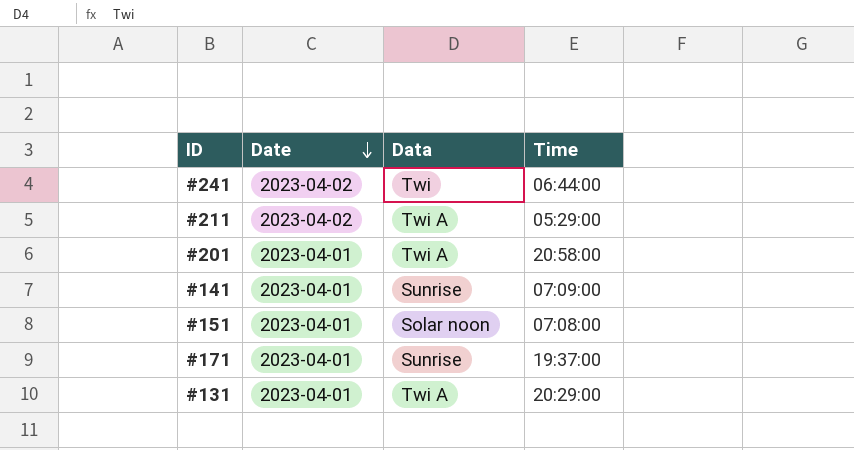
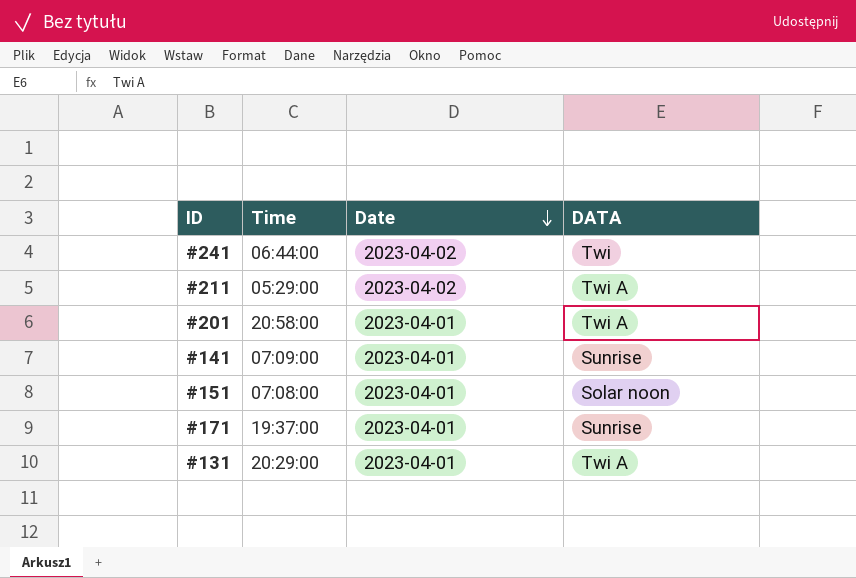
column Time | position: 4 -> 2
column name: Data -> DATA

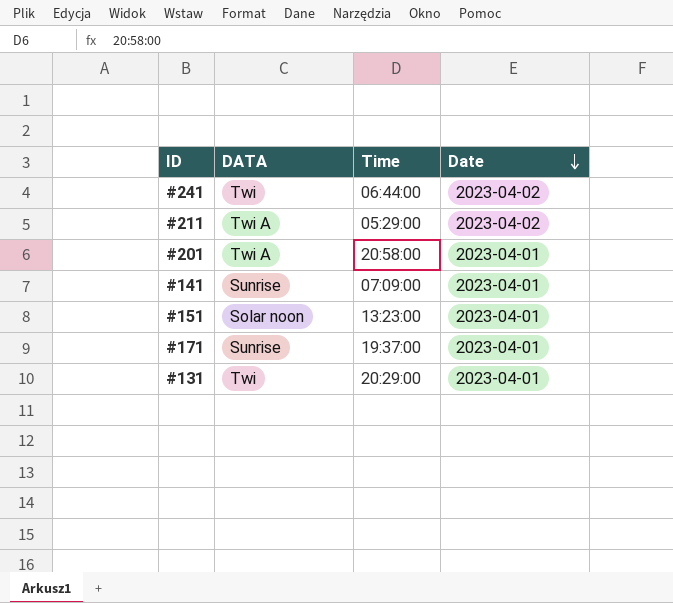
column DATA | position: 4 -> 2
#151 | Time: 07:08:00 -> 13:23:00
#131 | DATA: Twi A -> Twi

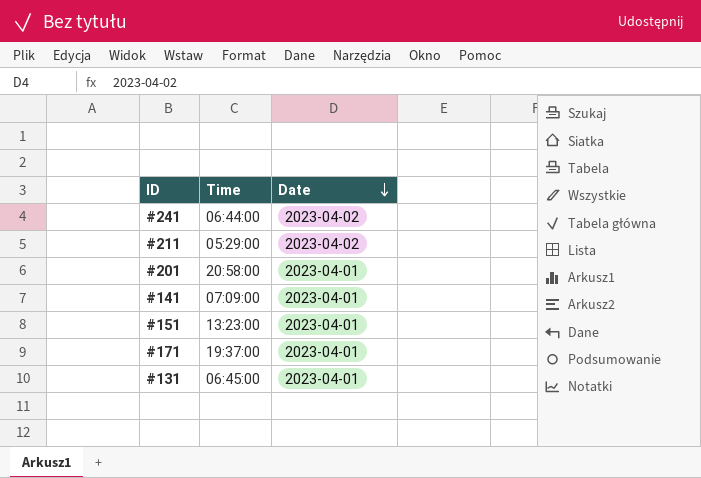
column DATA | position: 2 -> none
#131 | Time: 20:29:00 -> 06:45:00

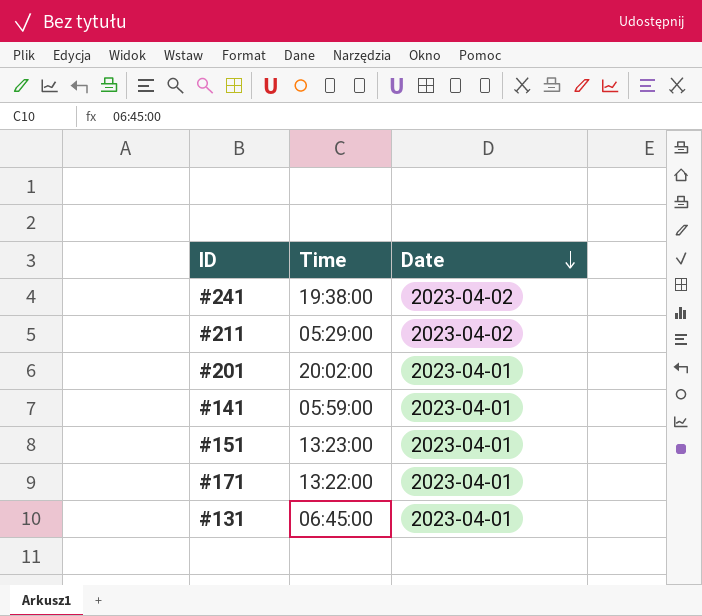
#241 | Time: 06:44:00 -> 19:38:00
#201 | Time: 20:58:00 -> 20:02:00
#141 | Time: 07:09:00 -> 05:59:00
#171 | Time: 19:37:00 -> 13:22:00

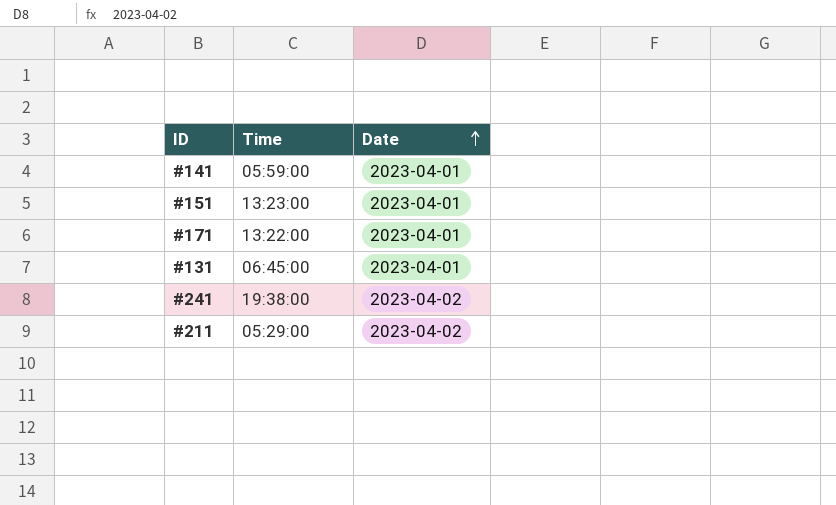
row order: Date descending -> Date ascending
row #201: 20:02:00 | 2023-04-01 -> none

